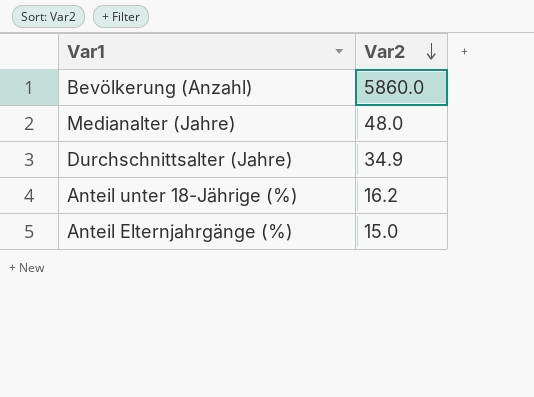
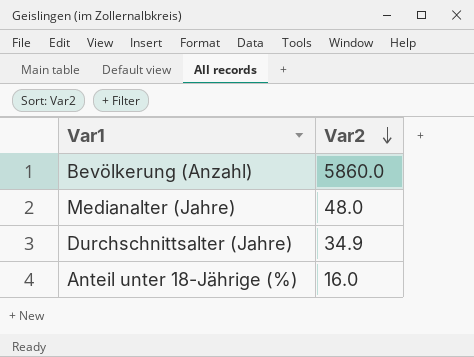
row Anteil Elternjahrgänge (%): 15.0 -> none
Anteil unter 18-Jährige (%) | Var2: 16.2 -> 16.0

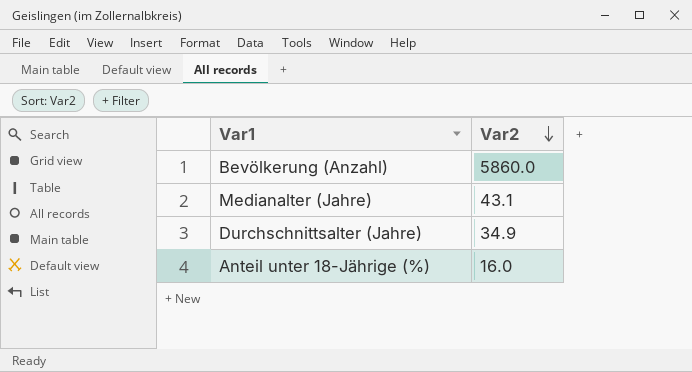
Medianalter (Jahre) | Var2: 48.0 -> 43.1

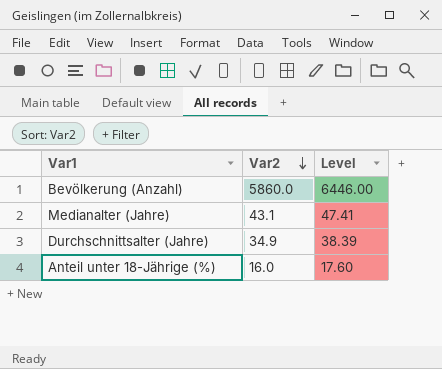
column Level | formula: none -> [Var2] * 1.1

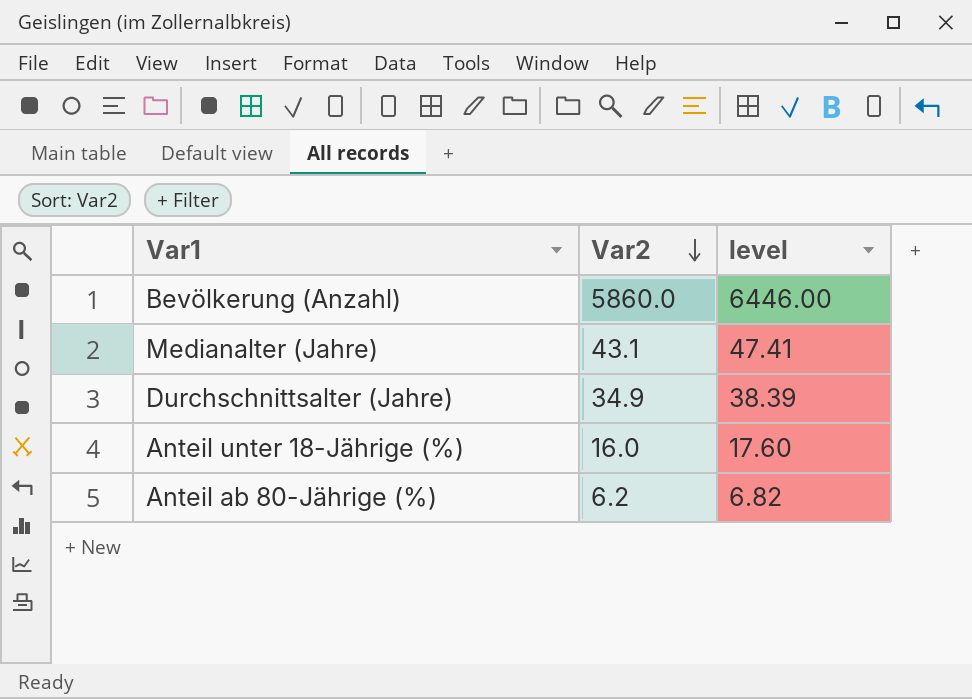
column name: Level -> level
row Anteil ab 80-Jährige (%): none -> 6.2 | 6.82

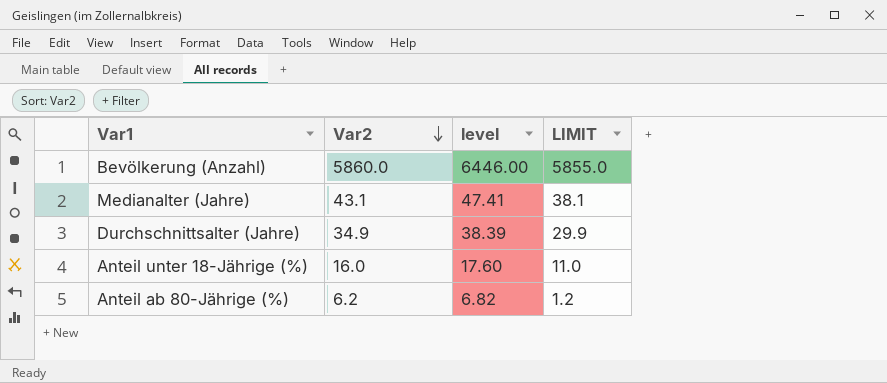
column LIMIT | formula: none -> [Var2] - 5

